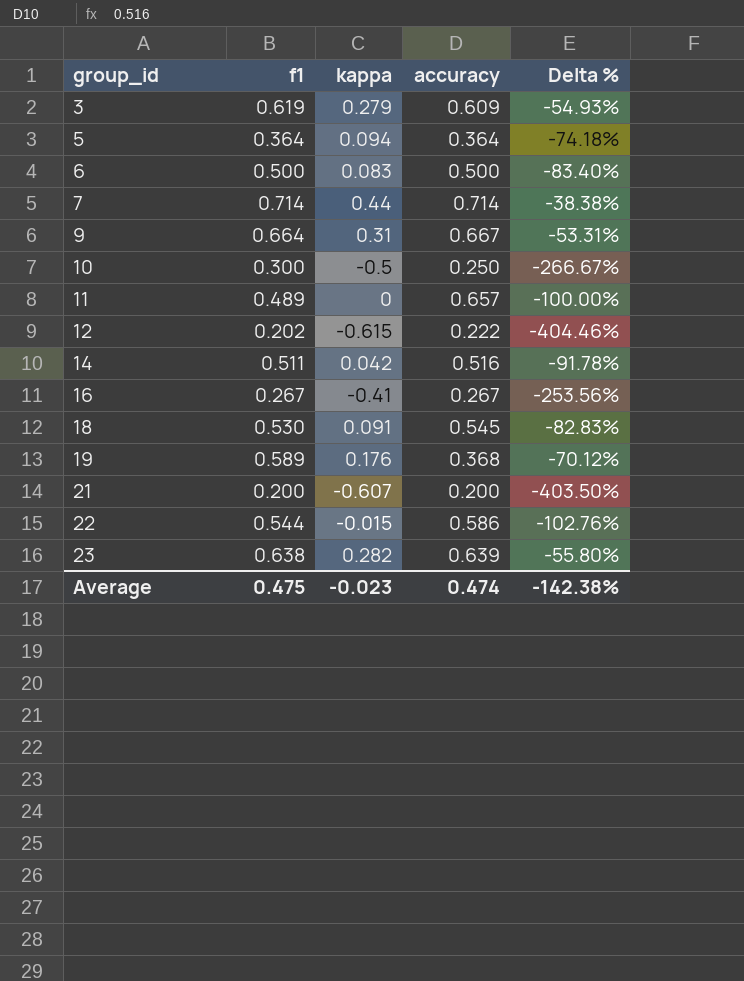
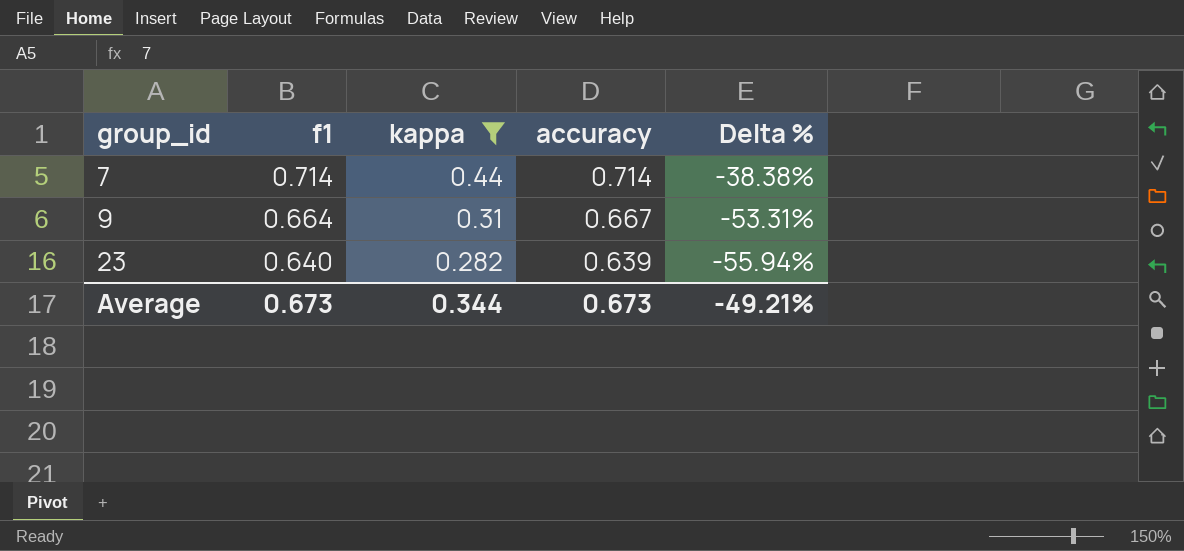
filter: none -> kappa >= 0.282
23 | f1: 0.638 -> 0.640
23 | Delta %: -55.80% -> -55.94%
Average | f1: 0.475 -> 0.673
Average | kappa: -0.023 -> 0.344
Average | accuracy: 0.474 -> 0.673
Average | Delta %: -142.38% -> -49.21%

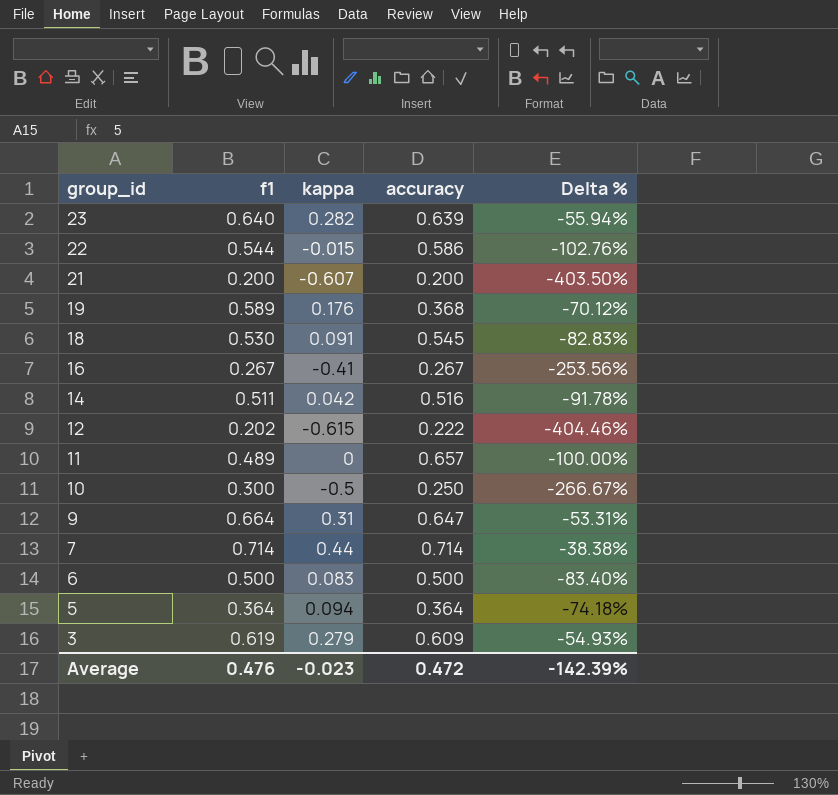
filter: kappa >= 0.282 -> none
row order: group_id ascending -> group_id descending
9 | accuracy: 0.667 -> 0.647
Average | f1: 0.673 -> 0.476
Average | kappa: 0.344 -> -0.023
Average | accuracy: 0.673 -> 0.472
Average | Delta %: -49.21% -> -142.39%

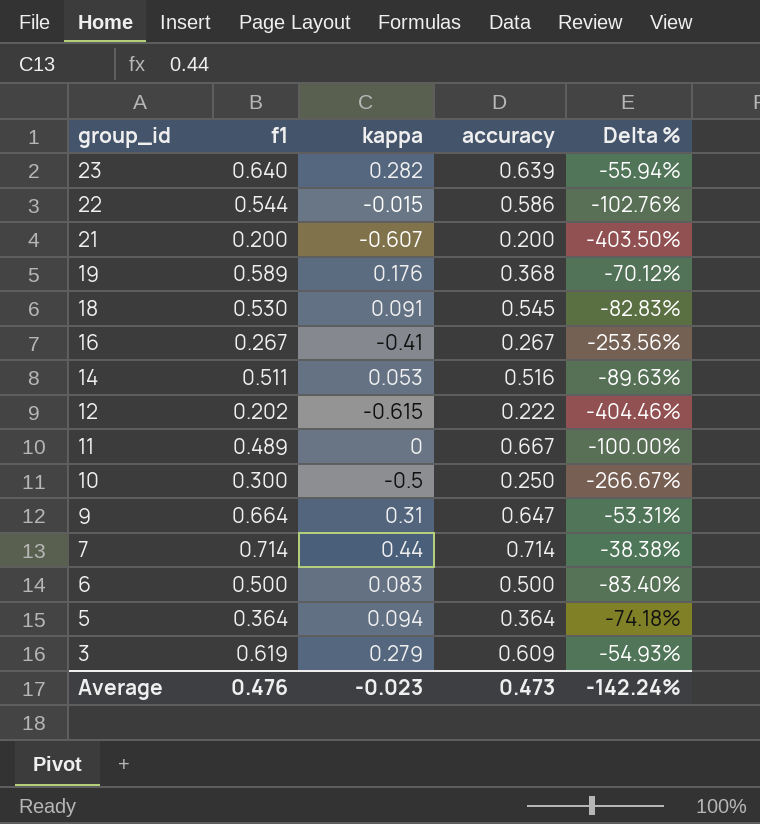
14 | kappa: 0.042 -> 0.053
14 | Delta %: -91.78% -> -89.63%
11 | accuracy: 0.657 -> 0.667
Average | accuracy: 0.472 -> 0.473
Average | Delta %: -142.39% -> -142.24%

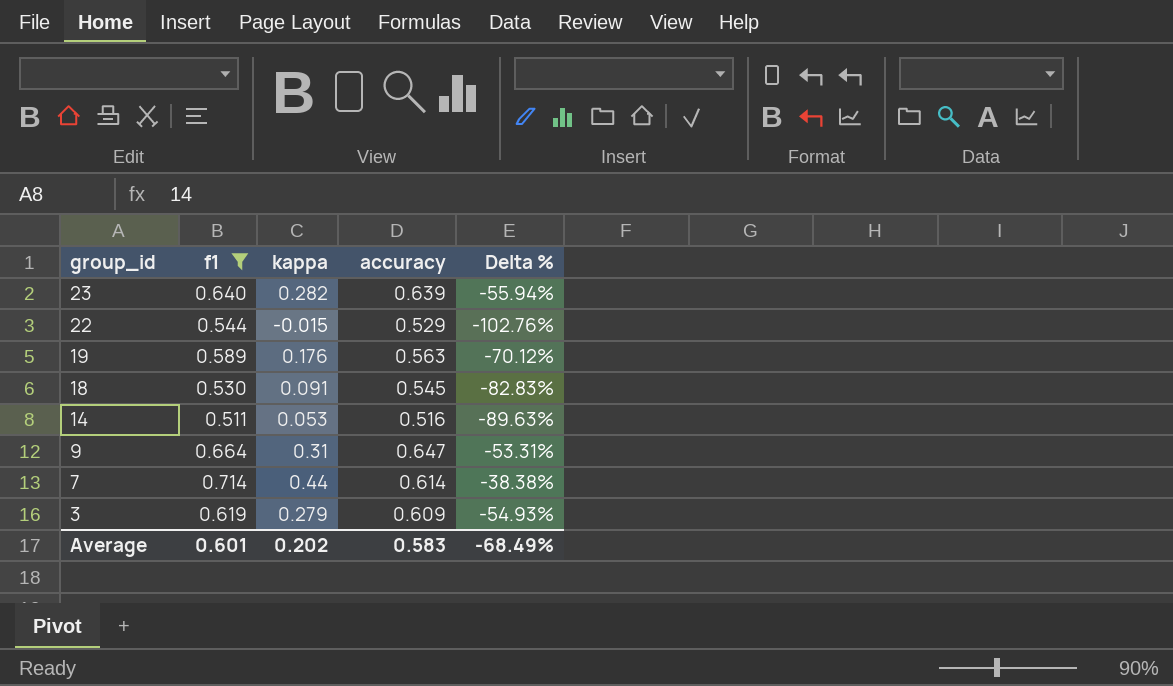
filter: none -> f1 >= 0.511
22 | accuracy: 0.586 -> 0.529
19 | accuracy: 0.368 -> 0.563
7 | accuracy: 0.714 -> 0.614
Average | f1: 0.476 -> 0.601
Average | kappa: -0.023 -> 0.202
Average | accuracy: 0.473 -> 0.583
Average | Delta %: -142.24% -> -68.49%

